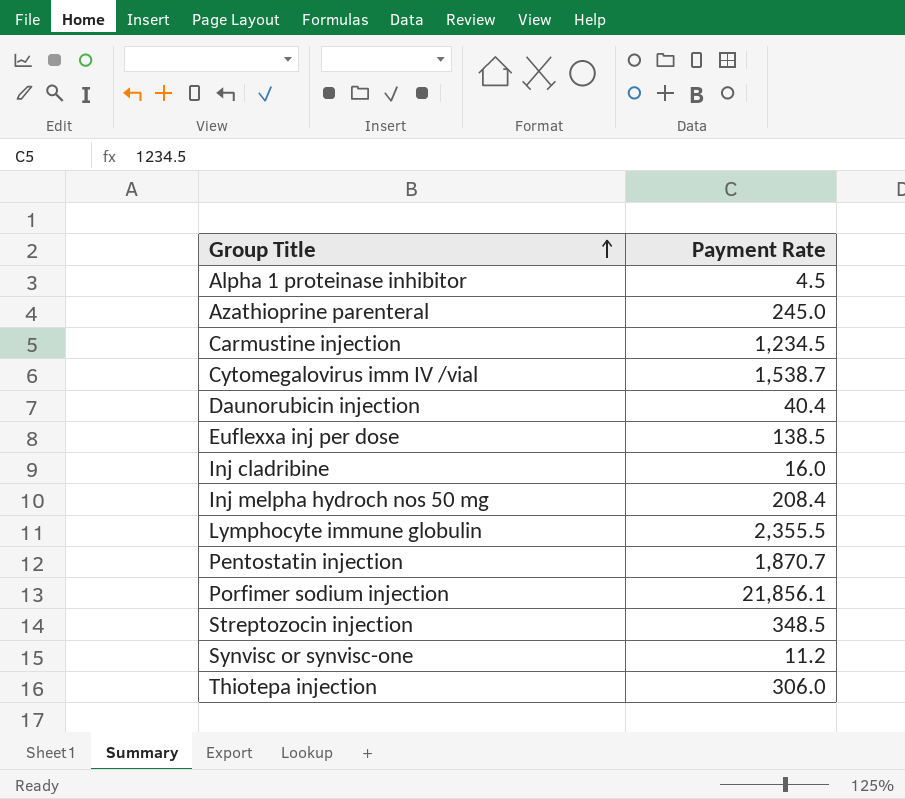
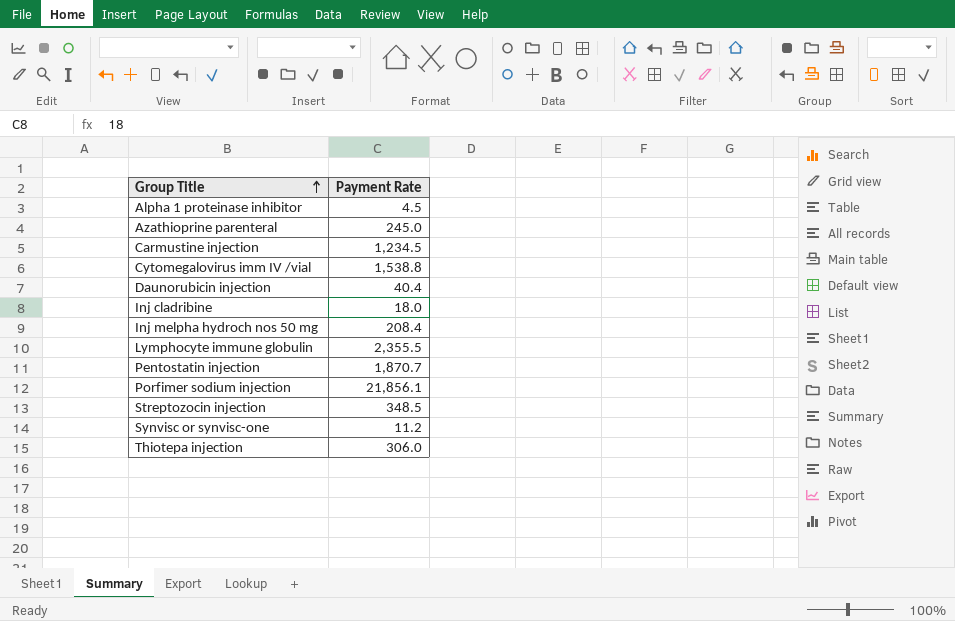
row Euflexxa inj per dose: 138.5 -> none
Cytomegalovirus imm IV /vial | Payment Rate: 1,538.7 -> 1,538.8
Inj cladribine | Payment Rate: 16.0 -> 18.0

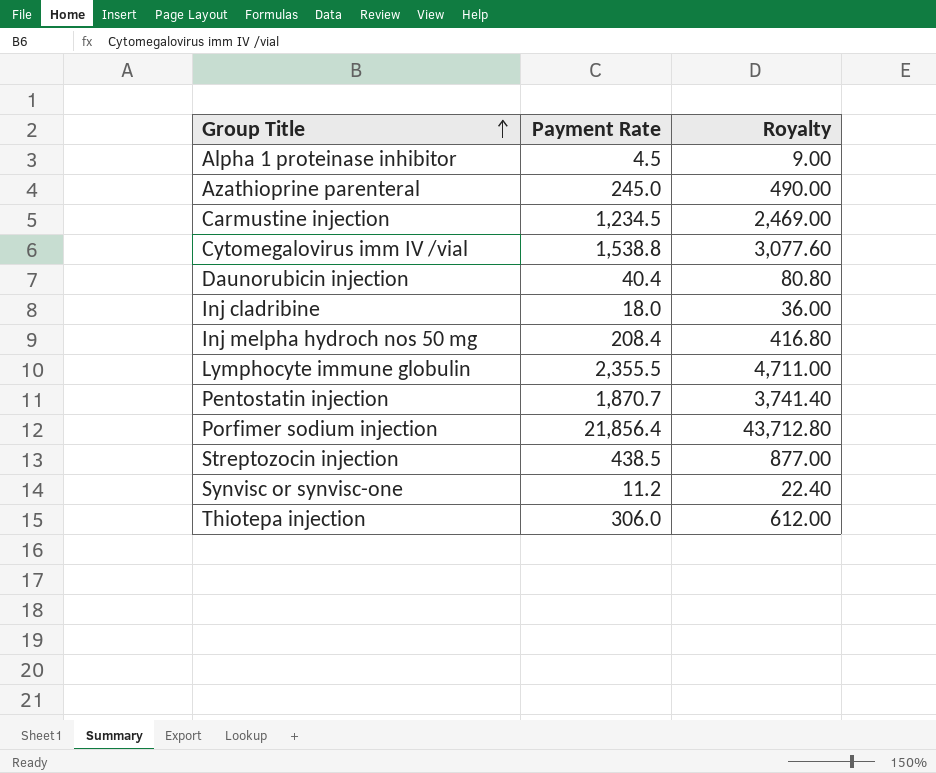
column Royalty | formula: none -> [Payment Rate] * 2
Porfimer sodium injection | Payment Rate: 21,856.1 -> 21,856.4
Streptozocin injection | Payment Rate: 348.5 -> 438.5

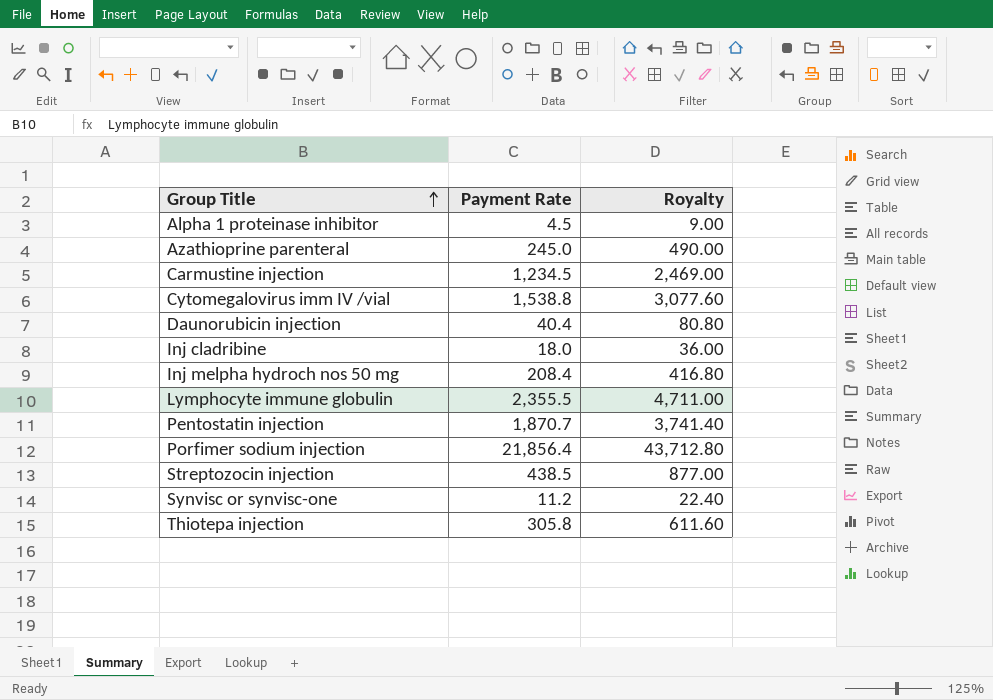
Thiotepa injection | Payment Rate: 306.0 -> 305.8
Thiotepa injection | Royalty: 612.00 -> 611.60

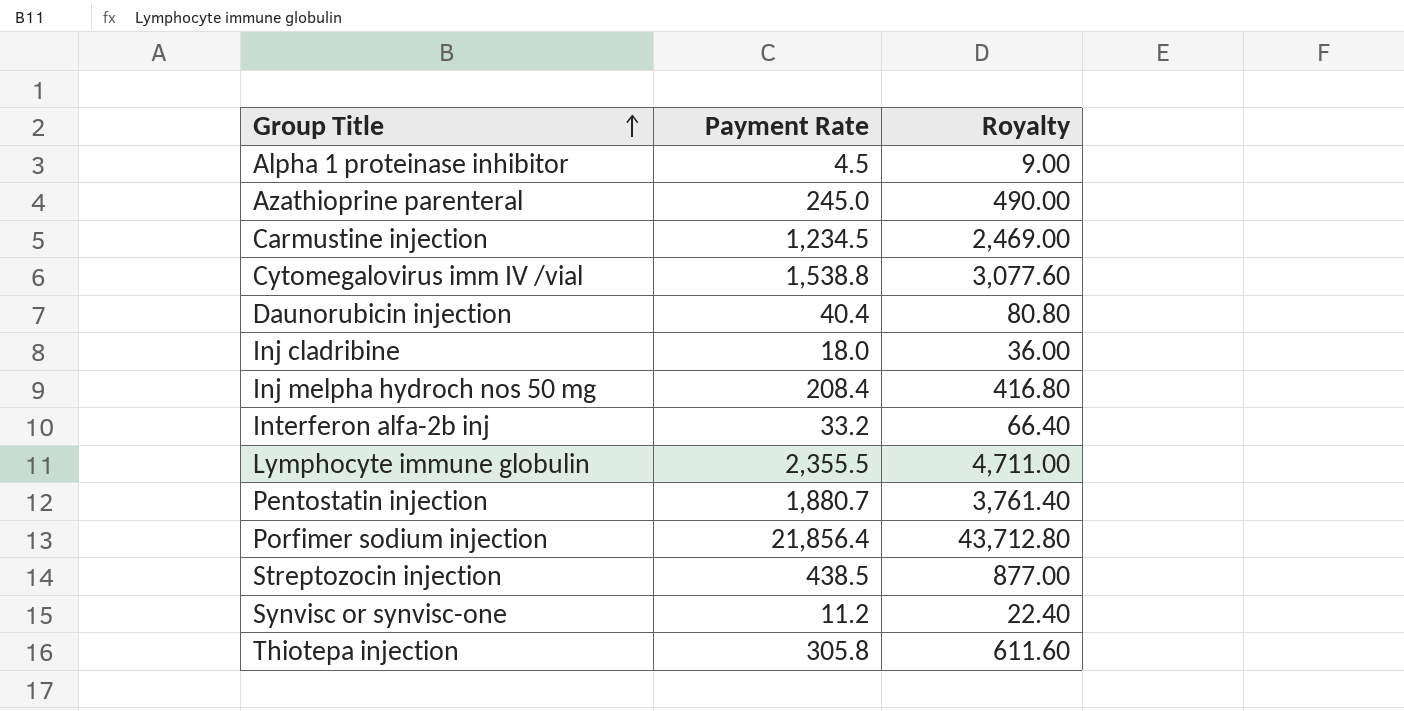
row Interferon alfa-2b inj: none -> 33.2 | 66.40
Pentostatin injection | Payment Rate: 1,870.7 -> 1,880.7
Pentostatin injection | Royalty: 3,741.40 -> 3,761.40

